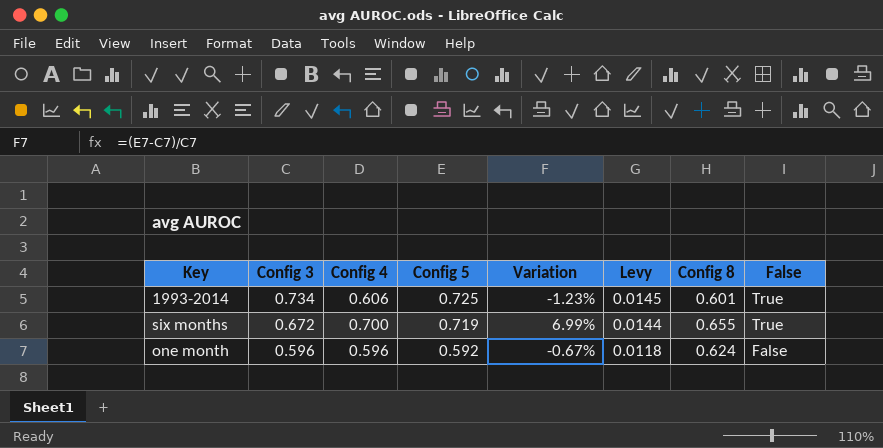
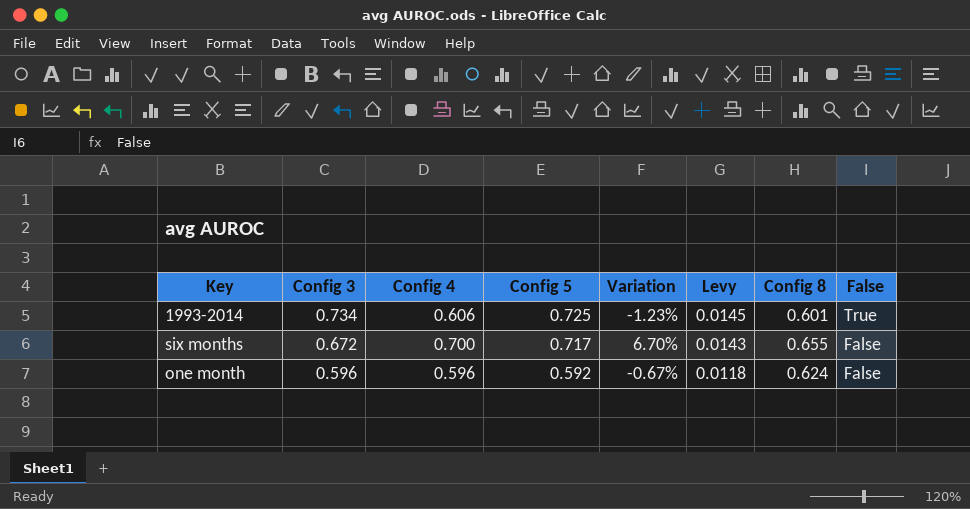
six months | Config 5: 0.719 -> 0.717
six months | Variation: 6.99% -> 6.70%
six months | Levy: 0.0144 -> 0.0143
six months | False: True -> False

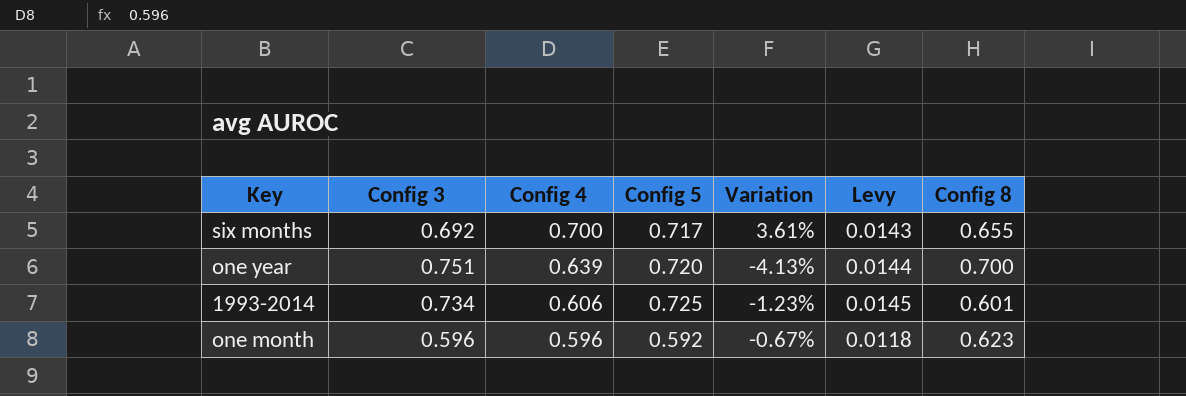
row order: Config 3 descending -> Config 4 descending
column False | position: 8 -> none
six months | Config 3: 0.672 -> 0.692
six months | Variation: 6.70% -> 3.61%
row one year: none -> 0.751 | 0.639 | 0.720 | -4.13% | 0.0144 | 0.700
one month | Config 8: 0.624 -> 0.623

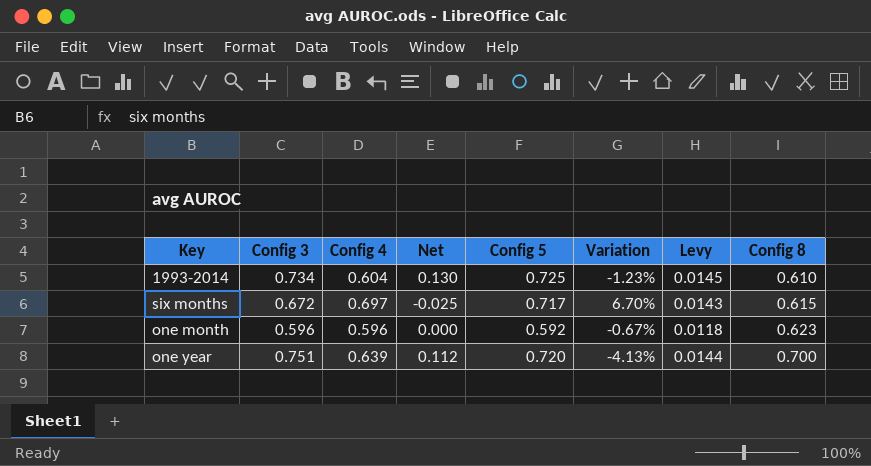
row order: Config 4 descending -> Config 8 ascending
column Net | formula: none -> [Config 3] - [Config 4]
1993-2014 | Config 4: 0.606 -> 0.604
1993-2014 | Config 8: 0.601 -> 0.610
six months | Config 3: 0.692 -> 0.672
six months | Config 4: 0.700 -> 0.697
six months | Variation: 3.61% -> 6.70%
six months | Config 8: 0.655 -> 0.615

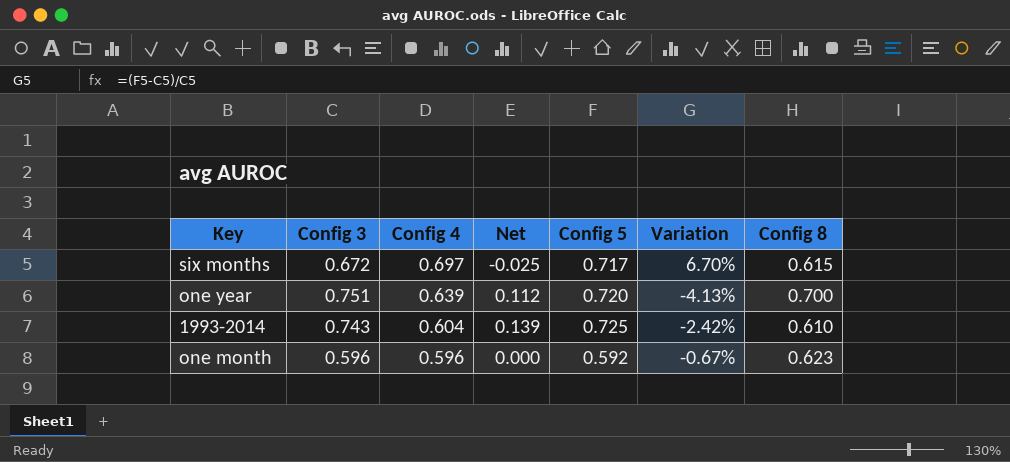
row order: Config 8 ascending -> Config 4 descending
column Levy | formula: [Config 5] * 0.02 -> none
1993-2014 | Config 3: 0.734 -> 0.743
1993-2014 | Net: 0.130 -> 0.139
1993-2014 | Variation: -1.23% -> -2.42%

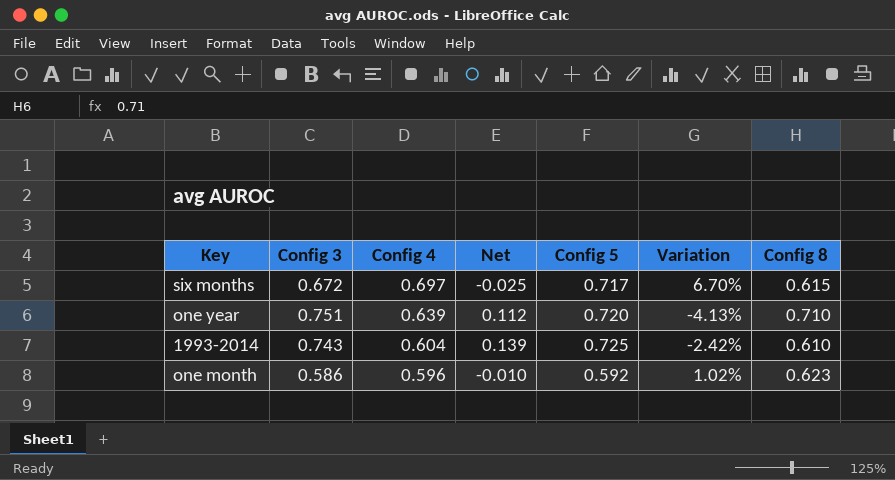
one year | Config 8: 0.700 -> 0.710
one month | Config 3: 0.596 -> 0.586
one month | Net: 0.000 -> -0.010
one month | Variation: -0.67% -> 1.02%

